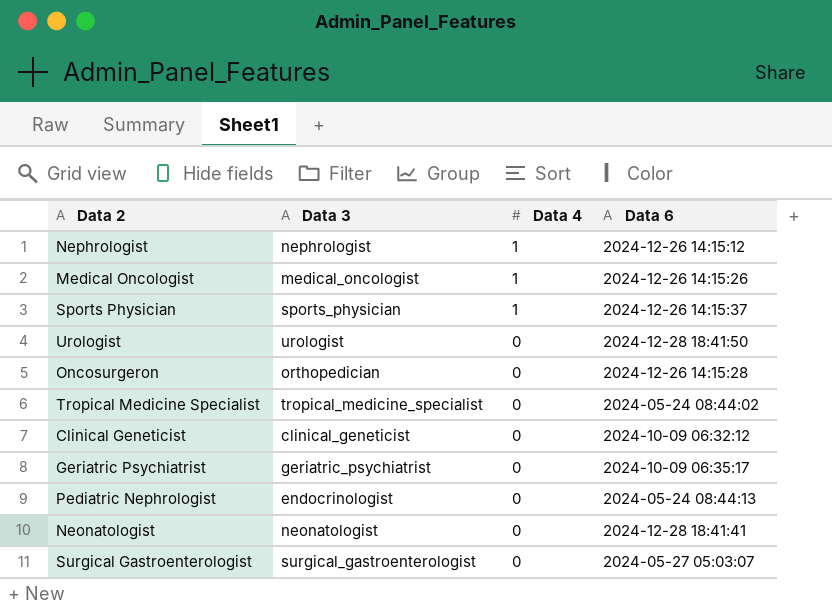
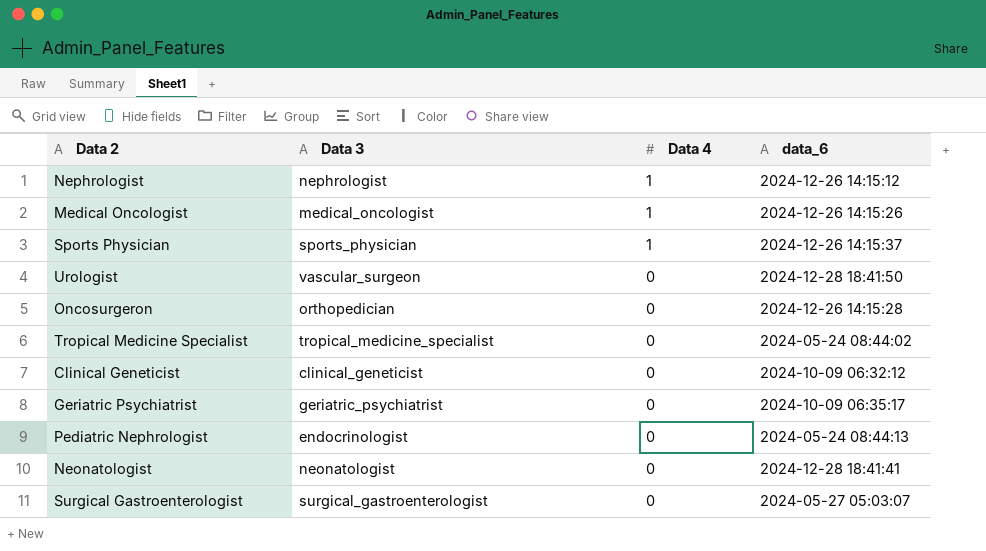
column name: Data 6 -> data_6
Urologist | Data 3: urologist -> vascular_surgeon

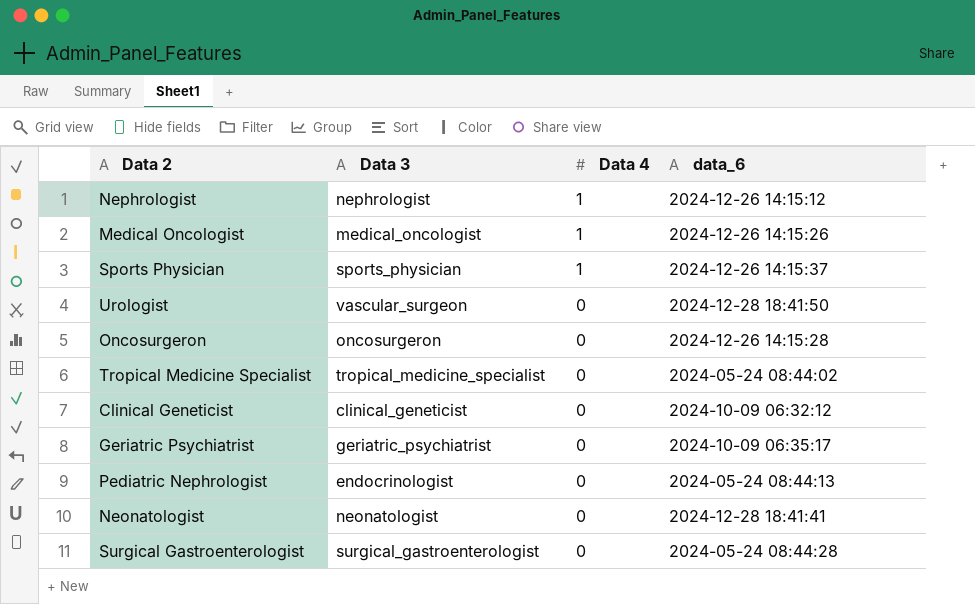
Oncosurgeron | Data 3: orthopedician -> oncosurgeron
Surgical Gastroenterologist | data_6: 2024-05-27 05:03:07 -> 2024-05-24 08:44:28

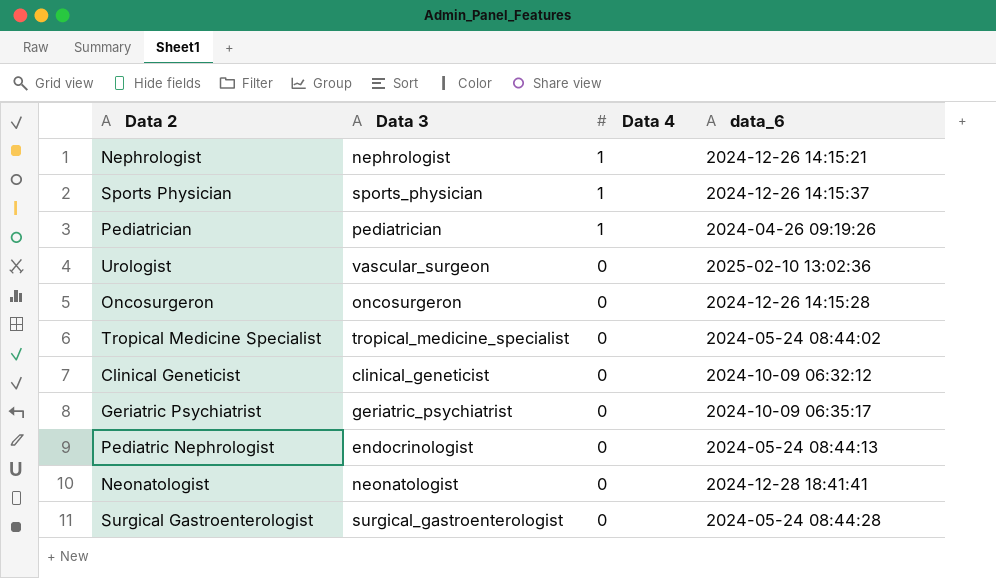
row Medical Oncologist: medical_oncologist | 1 | 2024-12-26 14:15:26 -> none
Nephrologist | data_6: 2024-12-26 14:15:12 -> 2024-12-26 14:15:21
row Pediatrician: none -> pediatrician | 1 | 2024-04-26 09:19:26
Urologist | data_6: 2024-12-28 18:41:50 -> 2025-02-10 13:02:36

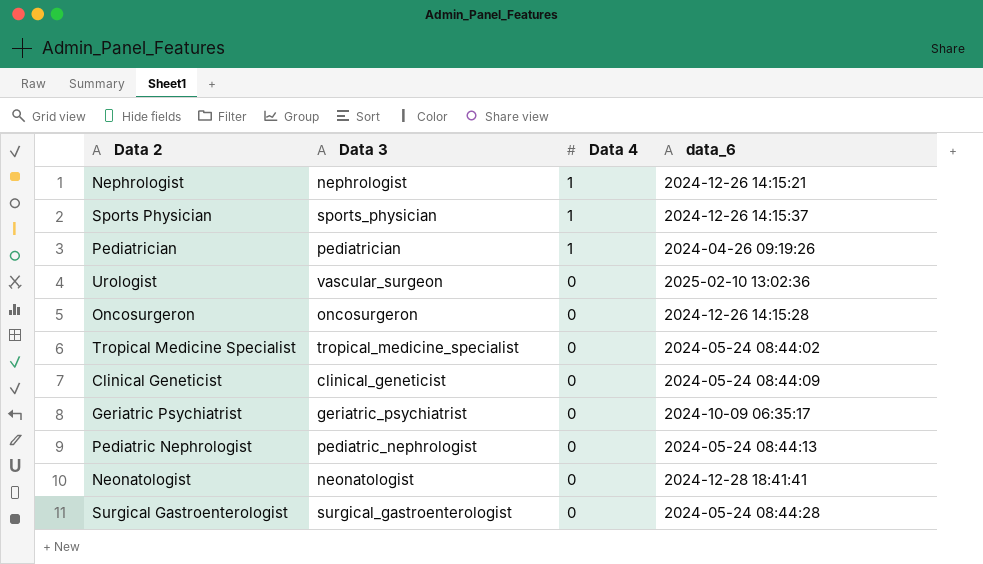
Clinical Geneticist | data_6: 2024-10-09 06:32:12 -> 2024-05-24 08:44:09
Pediatric Nephrologist | Data 3: endocrinologist -> pediatric_nephrologist

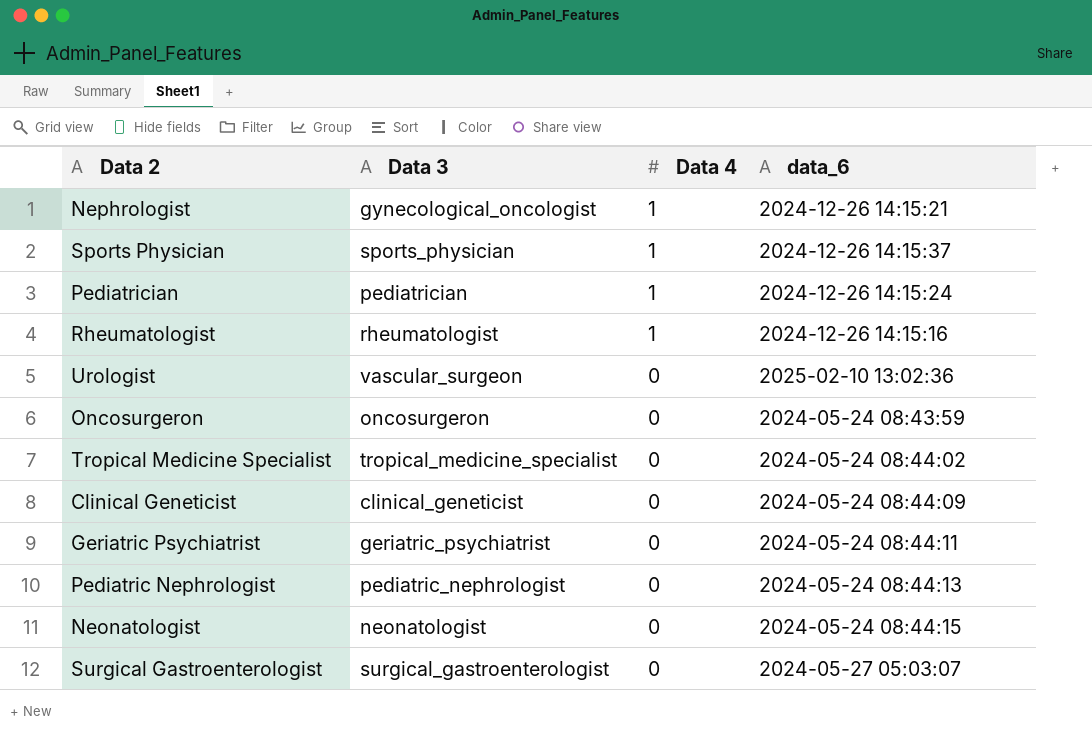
Nephrologist | Data 3: nephrologist -> gynecological_oncologist
Pediatrician | data_6: 2024-04-26 09:19:26 -> 2024-12-26 14:15:24
row Rheumatologist: none -> rheumatologist | 1 | 2024-12-26 14:15:16
Oncosurgeron | data_6: 2024-12-26 14:15:28 -> 2024-05-24 08:43:59
Geriatric Psychiatrist | data_6: 2024-10-09 06:35:17 -> 2024-05-24 08:44:11
Neonatologist | data_6: 2024-12-28 18:41:41 -> 2024-05-24 08:44:15
Surgical Gastroenterologist | data_6: 2024-05-24 08:44:28 -> 2024-05-27 05:03:07

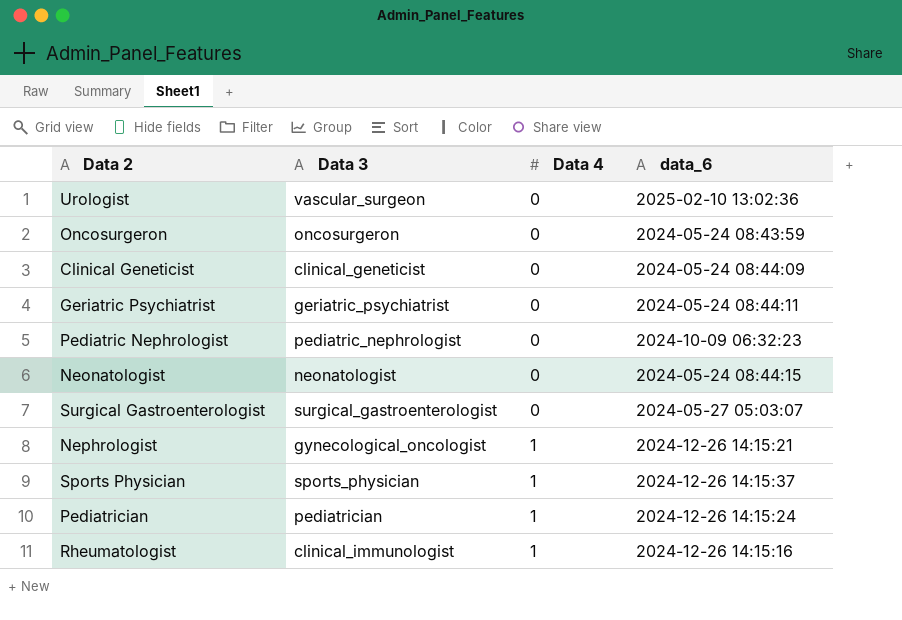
row order: Data 4 descending -> Data 4 ascending
row Tropical Medicine Specialist: tropical_medicine_specialist | 0 | 2024-05-24 08:44:02 -> none
Pediatric Nephrologist | data_6: 2024-05-24 08:44:13 -> 2024-10-09 06:32:23
Rheumatologist | Data 3: rheumatologist -> clinical_immunologist

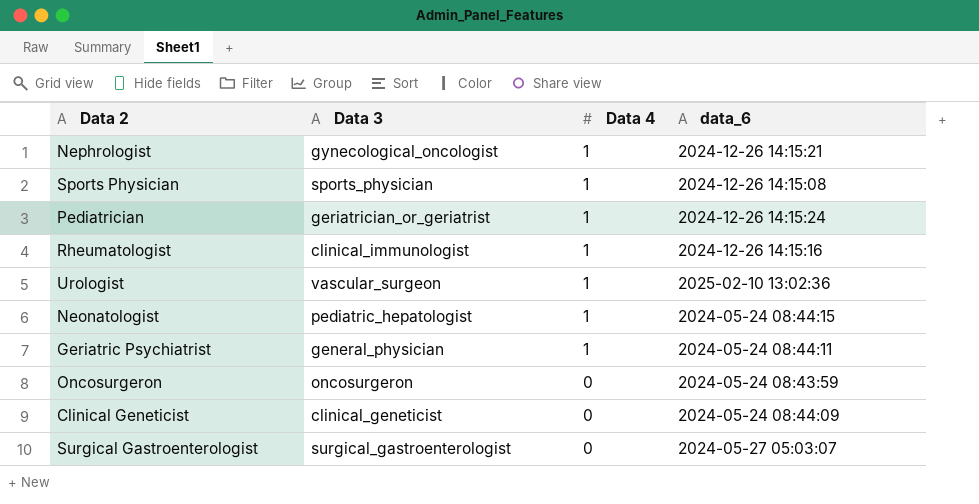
row order: Data 4 ascending -> Data 4 descending
row Pediatric Nephrologist: pediatric_nephrologist | 0 | 2024-10-09 06:32:23 -> none
Sports Physician | data_6: 2024-12-26 14:15:37 -> 2024-12-26 14:15:08
Pediatrician | Data 3: pediatrician -> geriatrician_or_geriatrist
Urologist | Data 4: 0 -> 1
Neonatologist | Data 3: neonatologist -> pediatric_hepatologist
Neonatologist | Data 4: 0 -> 1
Geriatric Psychiatrist | Data 3: geriatric_psychiatrist -> general_physician
Geriatric Psychiatrist | Data 4: 0 -> 1

